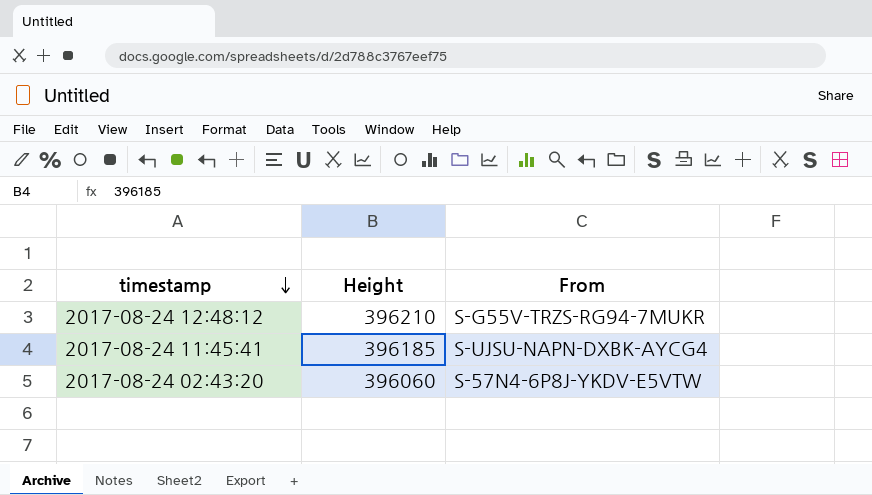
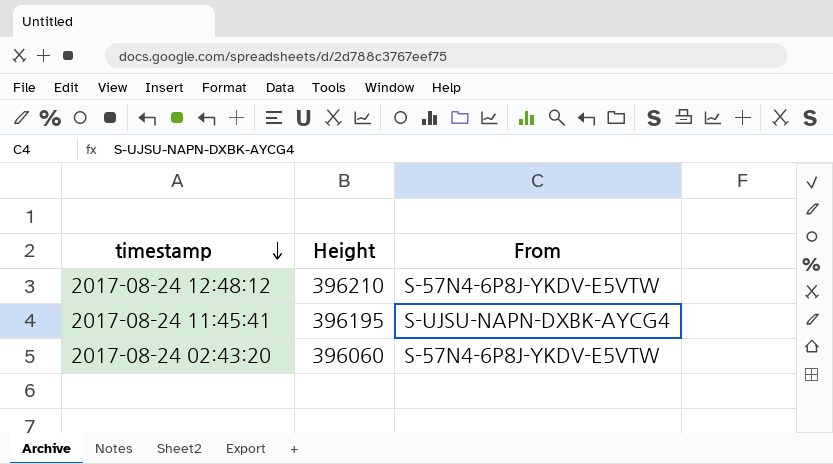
2017-08-24 12:48:12 | From: S-G55V-TRZS-RG94-7MUKR -> S-57N4-6P8J-YKDV-E5VTW
2017-08-24 11:45:41 | Height: 396185 -> 396195

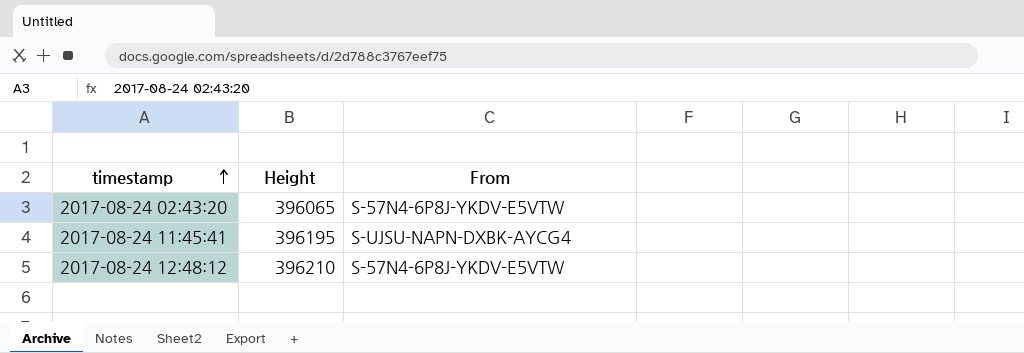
row order: timestamp descending -> timestamp ascending
2017-08-24 02:43:20 | Height: 396060 -> 396065

